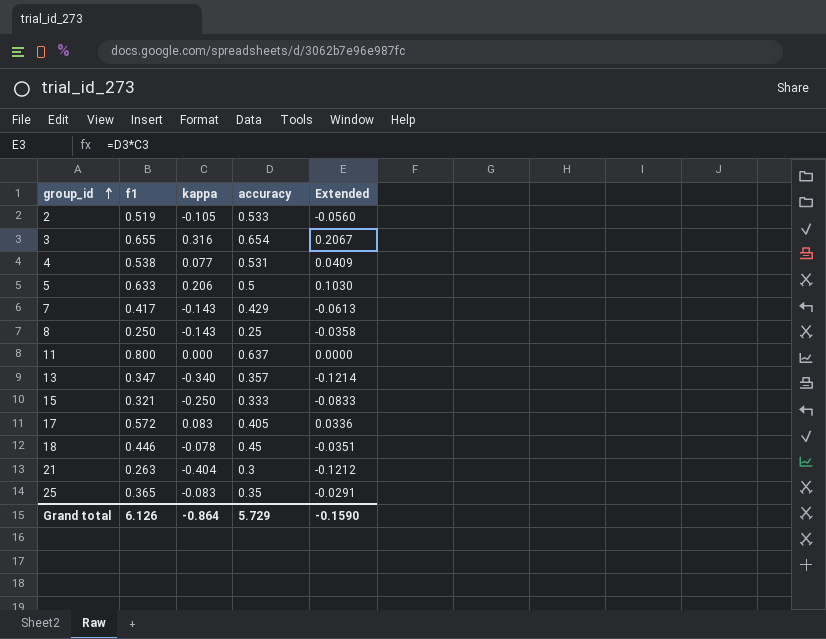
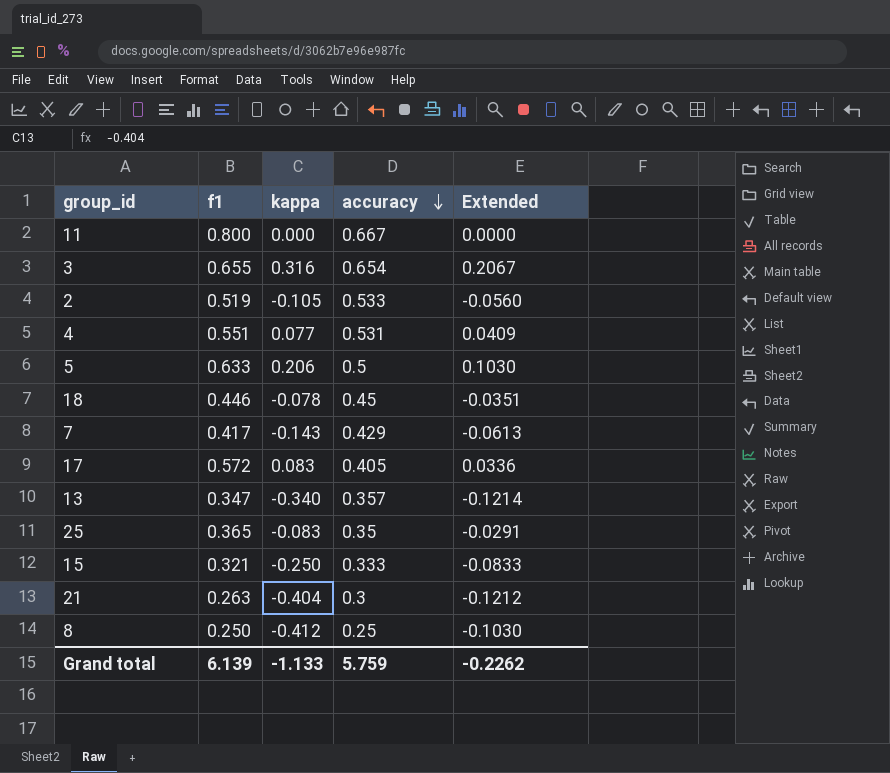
row order: group_id ascending -> accuracy descending
11 | accuracy: 0.637 -> 0.667
4 | f1: 0.538 -> 0.551
8 | kappa: -0.143 -> -0.412
8 | Extended: -0.0358 -> -0.1030
Grand total | f1: 6.126 -> 6.139
Grand total | kappa: -0.864 -> -1.133
Grand total | accuracy: 5.729 -> 5.759
Grand total | Extended: -0.1590 -> -0.2262

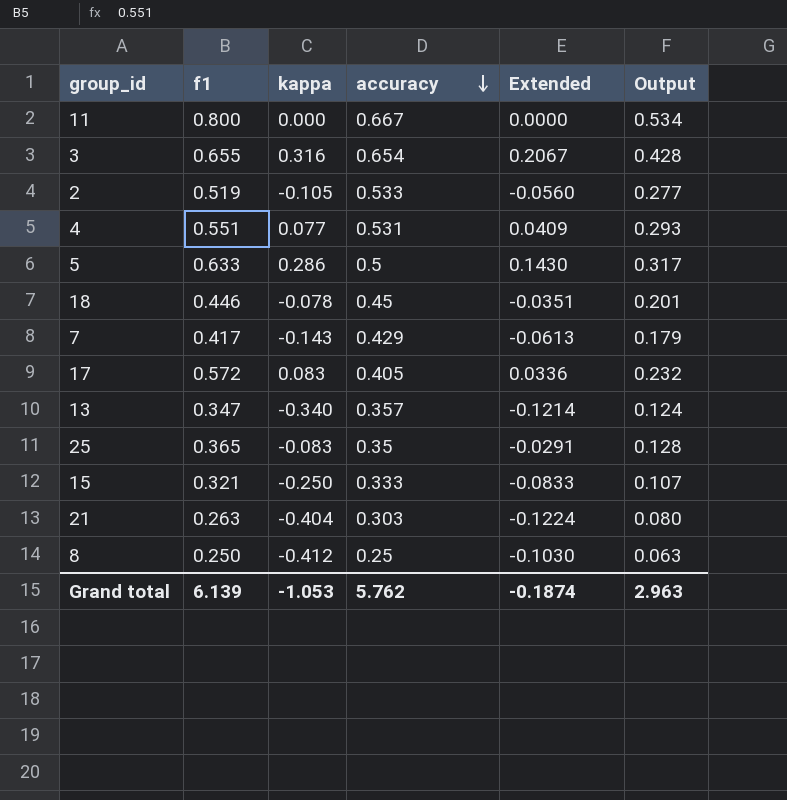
column Output | formula: none -> [f1] * [accuracy]
5 | kappa: 0.206 -> 0.286
5 | Extended: 0.1030 -> 0.1430
21 | accuracy: 0.3 -> 0.303
21 | Extended: -0.1212 -> -0.1224
Grand total | kappa: -1.133 -> -1.053
Grand total | accuracy: 5.759 -> 5.762
Grand total | Extended: -0.2262 -> -0.1874

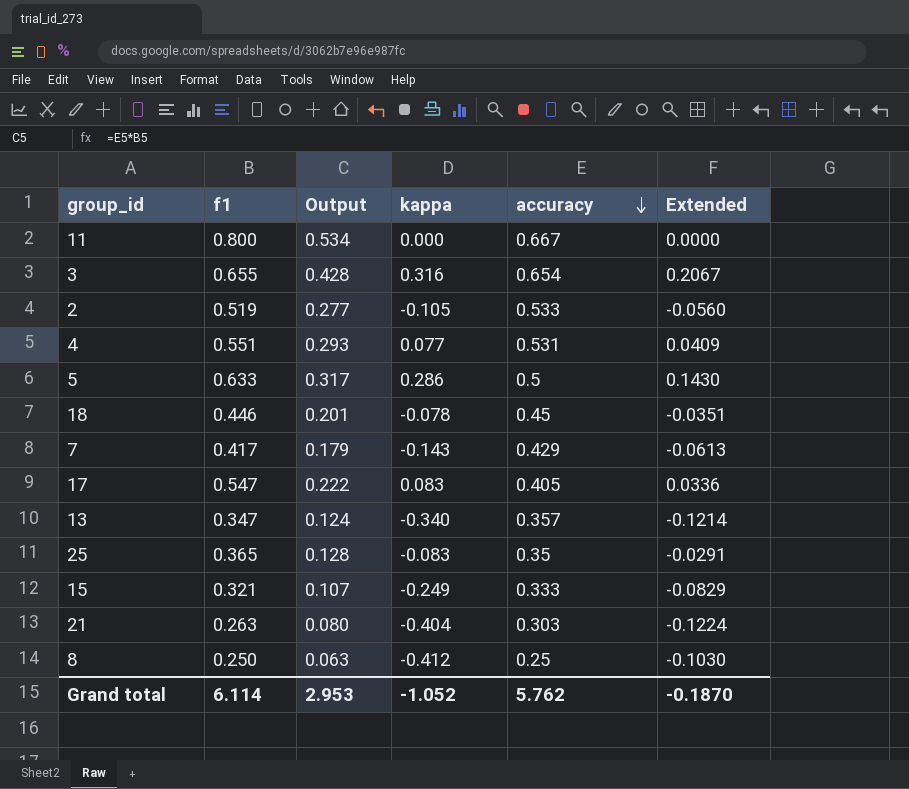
column Output | position: 6 -> 3
17 | f1: 0.572 -> 0.547
17 | Output: 0.232 -> 0.222
15 | kappa: -0.250 -> -0.249
15 | Extended: -0.0833 -> -0.0829
Grand total | f1: 6.139 -> 6.114
Grand total | Output: 2.963 -> 2.953
Grand total | kappa: -1.053 -> -1.052
Grand total | Extended: -0.1874 -> -0.1870

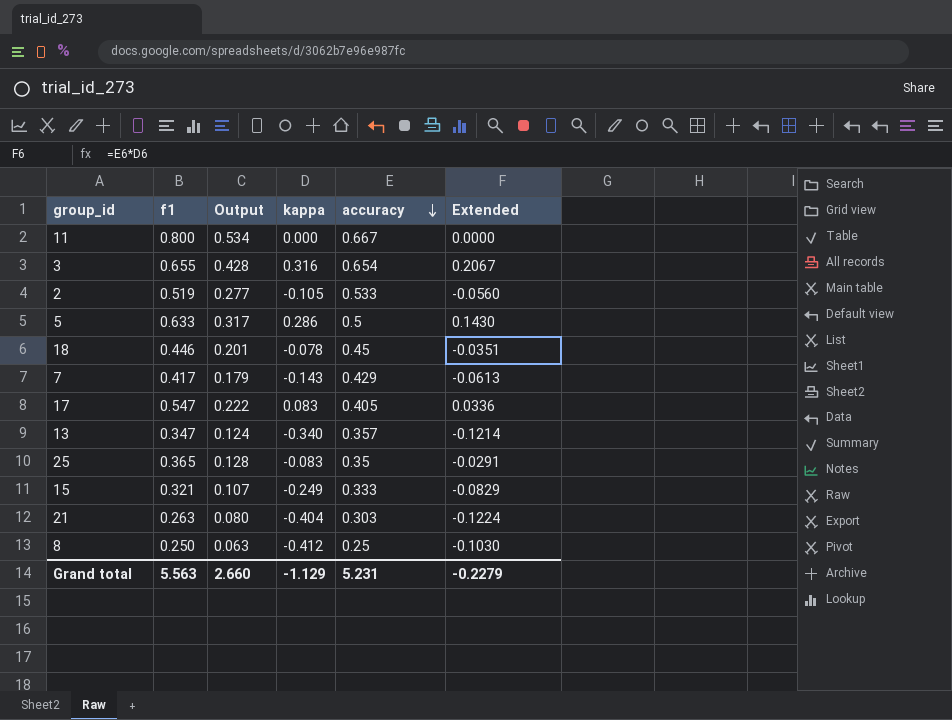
row 4: 0.551 | 0.293 | 0.077 | 0.531 | 0.0409 -> none
Grand total | f1: 6.114 -> 5.563
Grand total | Output: 2.953 -> 2.660
Grand total | kappa: -1.052 -> -1.129
Grand total | accuracy: 5.762 -> 5.231
Grand total | Extended: -0.1870 -> -0.2279

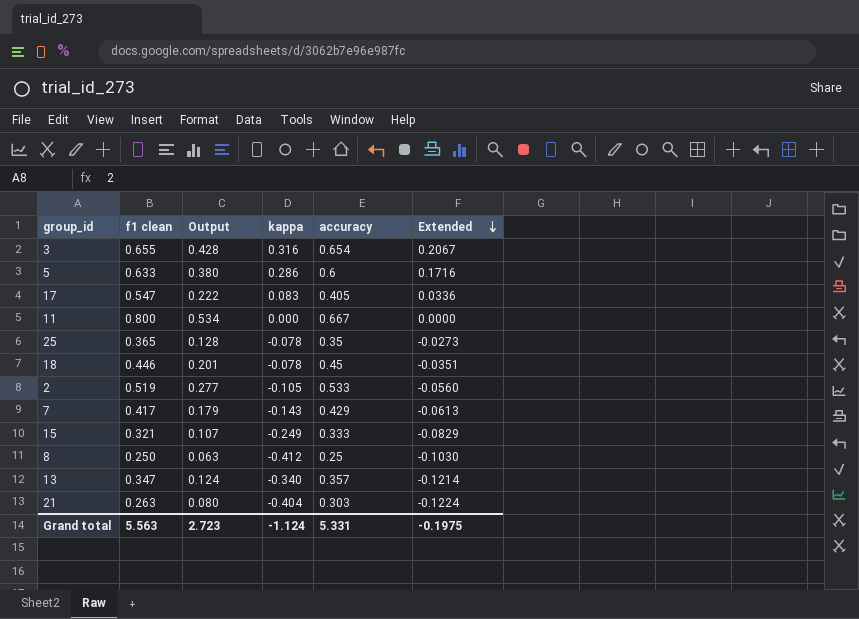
row order: accuracy descending -> Extended descending
column name: f1 -> f1 clean
5 | Output: 0.317 -> 0.380
5 | accuracy: 0.5 -> 0.6
5 | Extended: 0.1430 -> 0.1716
25 | kappa: -0.083 -> -0.078
25 | Extended: -0.0291 -> -0.0273
Grand total | Output: 2.660 -> 2.723
Grand total | kappa: -1.129 -> -1.124
Grand total | accuracy: 5.231 -> 5.331
Grand total | Extended: -0.2279 -> -0.1975

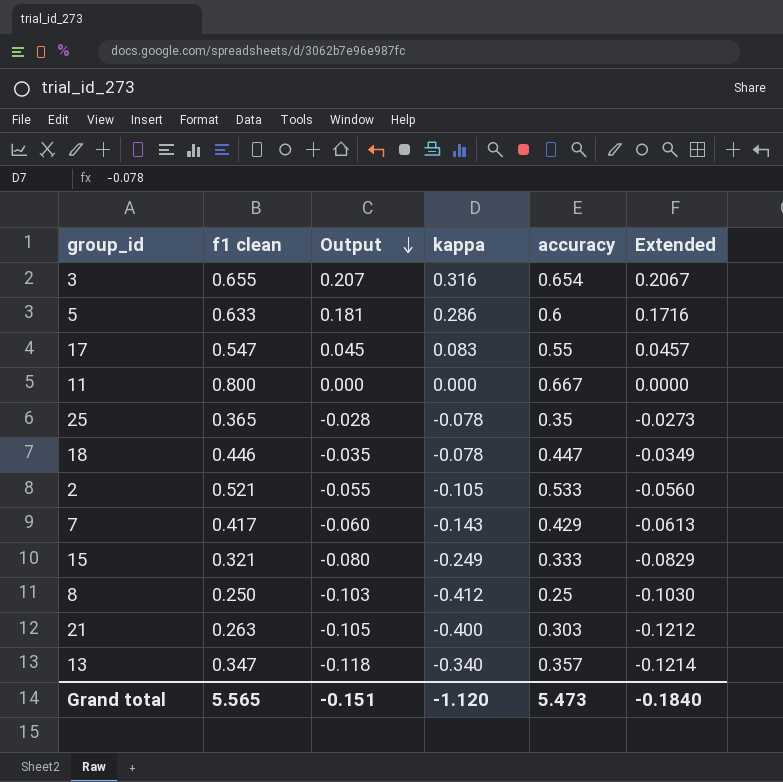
row order: Extended descending -> Output descending
column Output | formula: [f1 clean] * [accuracy] -> [f1 clean] * [kappa]
17 | accuracy: 0.405 -> 0.55
17 | Extended: 0.0336 -> 0.0457
18 | accuracy: 0.45 -> 0.447
18 | Extended: -0.0351 -> -0.0349
2 | f1 clean: 0.519 -> 0.521
21 | kappa: -0.404 -> -0.400
21 | Extended: -0.1224 -> -0.1212
Grand total | f1 clean: 5.563 -> 5.565
Grand total | Output: 2.723 -> -0.151
Grand total | kappa: -1.124 -> -1.120
Grand total | accuracy: 5.331 -> 5.473
Grand total | Extended: -0.1975 -> -0.1840

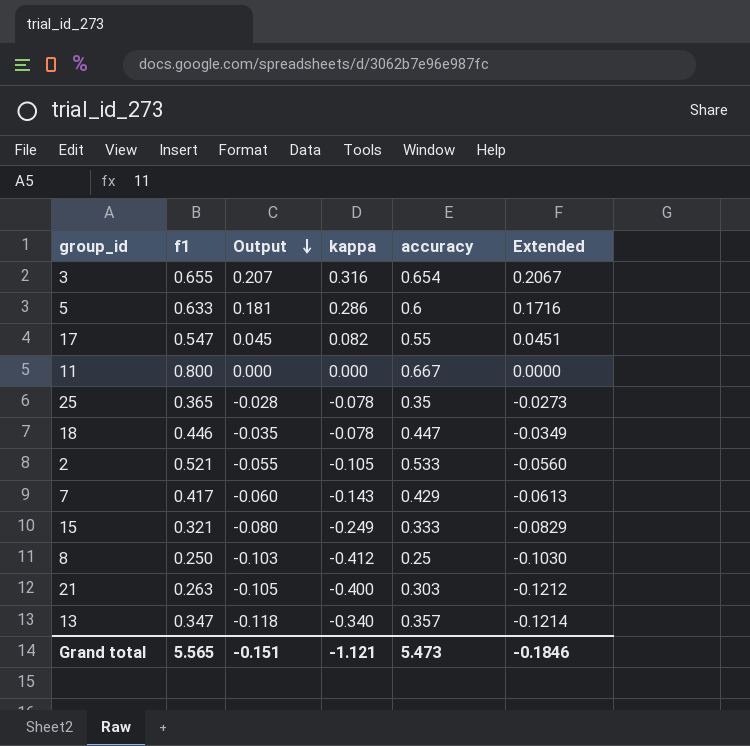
column name: f1 clean -> f1
17 | kappa: 0.083 -> 0.082
17 | Extended: 0.0457 -> 0.0451
Grand total | kappa: -1.120 -> -1.121
Grand total | Extended: -0.1840 -> -0.1846

